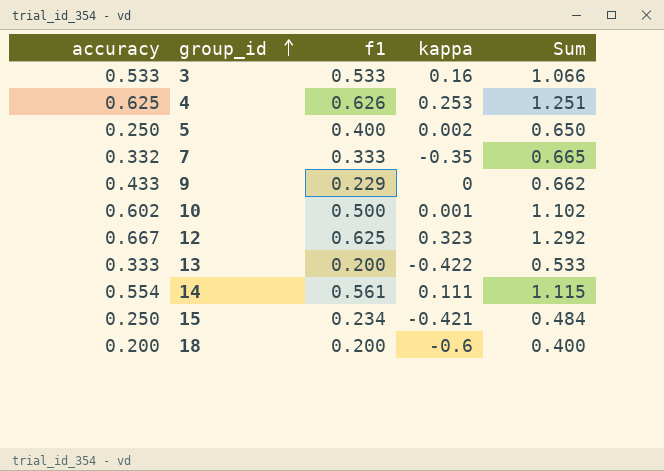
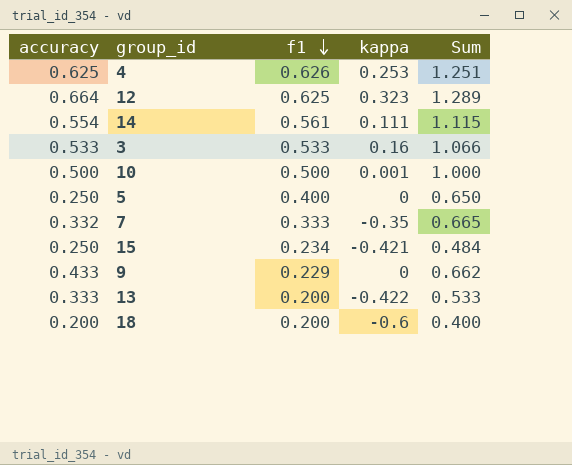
row order: group_id ascending -> f1 descending
12 | accuracy: 0.667 -> 0.664
12 | Sum: 1.292 -> 1.289
10 | accuracy: 0.602 -> 0.500
10 | Sum: 1.102 -> 1.000
5 | kappa: 0.002 -> 0

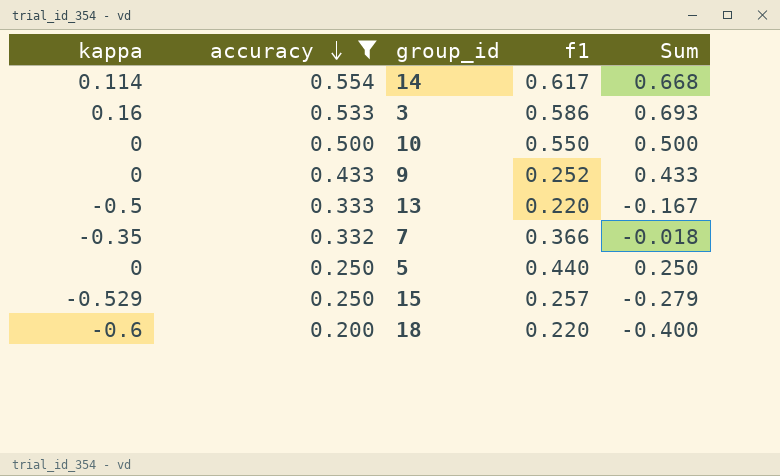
filter: none -> accuracy <= 0.554
row order: f1 descending -> accuracy descending
column kappa | position: 4 -> 1
column Sum | formula: [accuracy] + [f1] -> [kappa] + [accuracy]
14 | kappa: 0.111 -> 0.114
14 | f1: 0.561 -> 0.617
3 | f1: 0.533 -> 0.586
10 | kappa: 0.001 -> 0
10 | f1: 0.500 -> 0.550
9 | f1: 0.229 -> 0.252
13 | kappa: -0.422 -> -0.5
13 | f1: 0.200 -> 0.220
7 | f1: 0.333 -> 0.366
5 | f1: 0.400 -> 0.440
15 | kappa: -0.421 -> -0.529
15 | f1: 0.234 -> 0.257
18 | f1: 0.200 -> 0.220

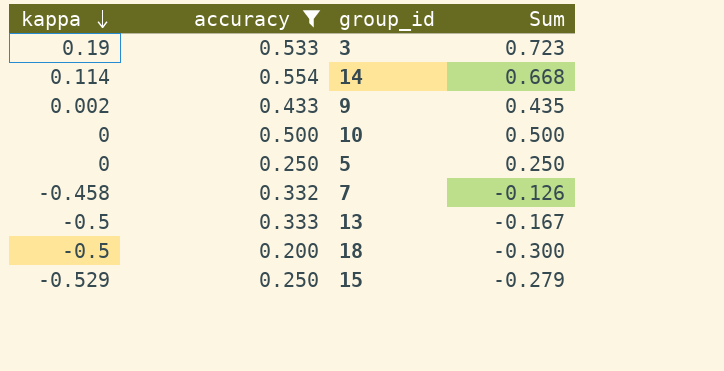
row order: accuracy descending -> kappa descending
column f1 | position: 4 -> none
3 | kappa: 0.16 -> 0.19
3 | Sum: 0.693 -> 0.723
9 | kappa: 0 -> 0.002
9 | Sum: 0.433 -> 0.435
7 | kappa: -0.35 -> -0.458
7 | Sum: -0.018 -> -0.126
18 | kappa: -0.6 -> -0.5
18 | Sum: -0.400 -> -0.300

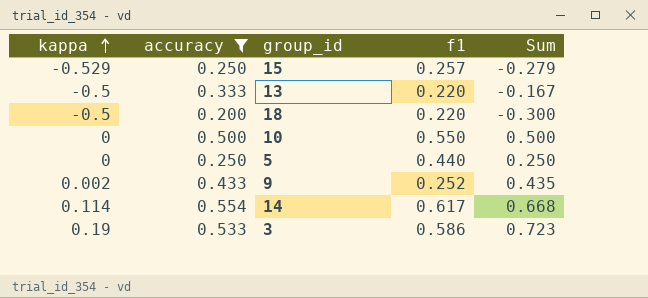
row order: kappa descending -> kappa ascending
column f1 | position: none -> 4
row 7: -0.458 | 0.332 | -0.126 -> none

